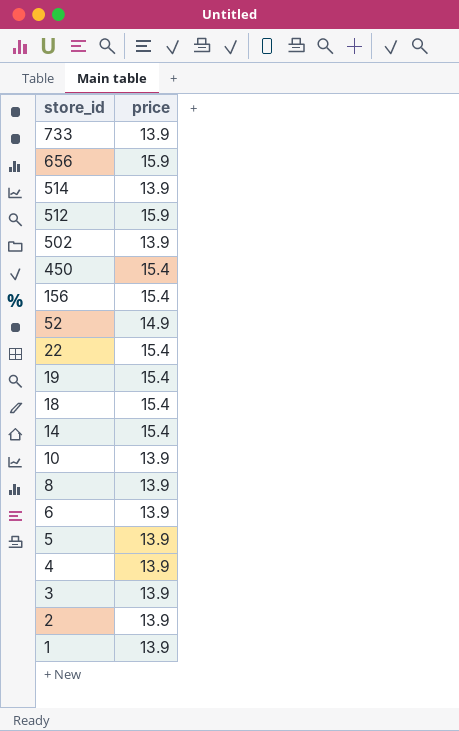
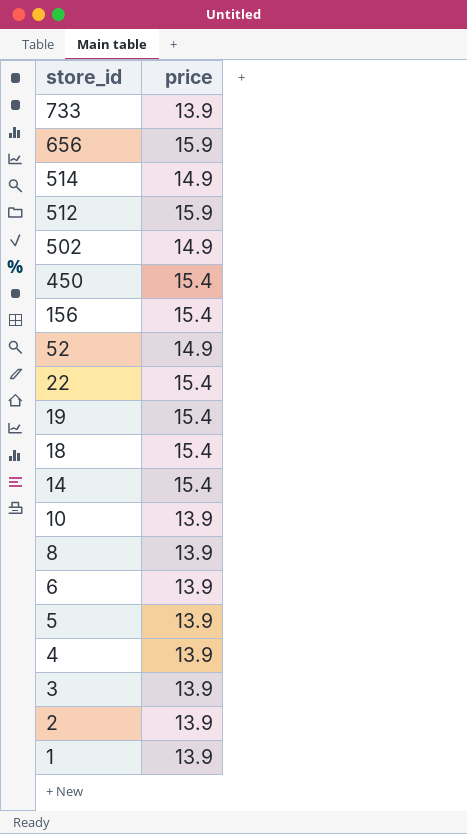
514 | price: 13.9 -> 14.9
502 | price: 13.9 -> 14.9

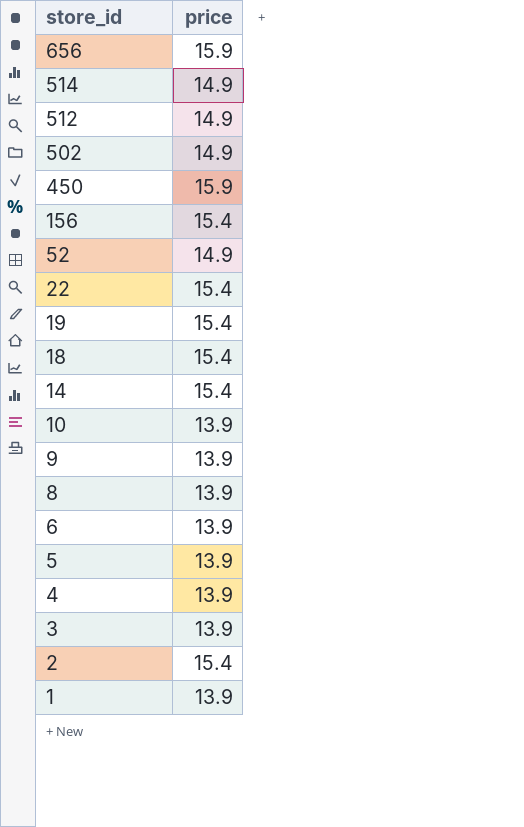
row 733: 13.9 -> none
512 | price: 15.9 -> 14.9
450 | price: 15.4 -> 15.9
row 9: none -> 13.9
2 | price: 13.9 -> 15.4

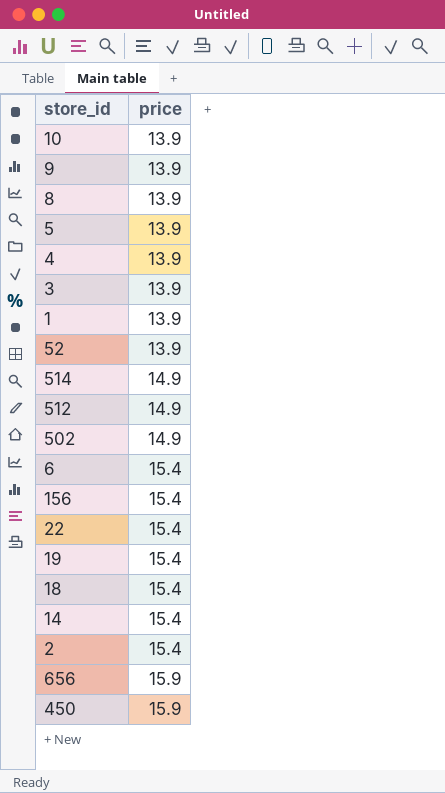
row order: store_id descending -> price ascending
52 | price: 14.9 -> 13.9
6 | price: 13.9 -> 15.4

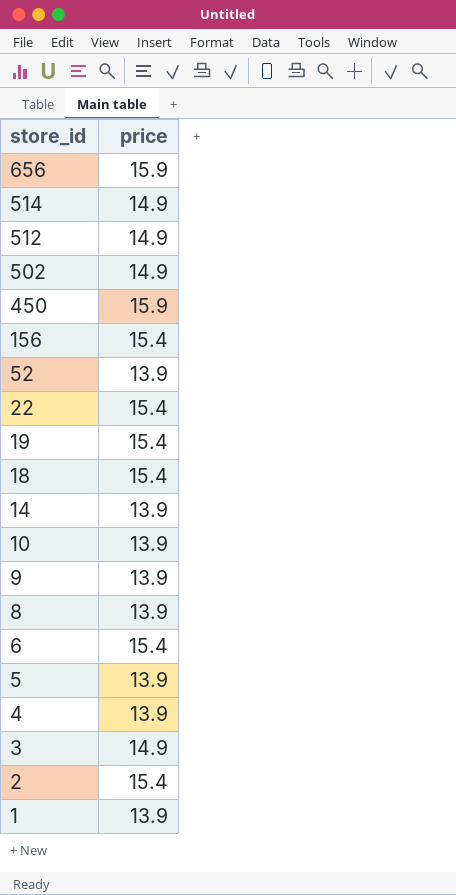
row order: price ascending -> store_id descending
14 | price: 15.4 -> 13.9
3 | price: 13.9 -> 14.9

